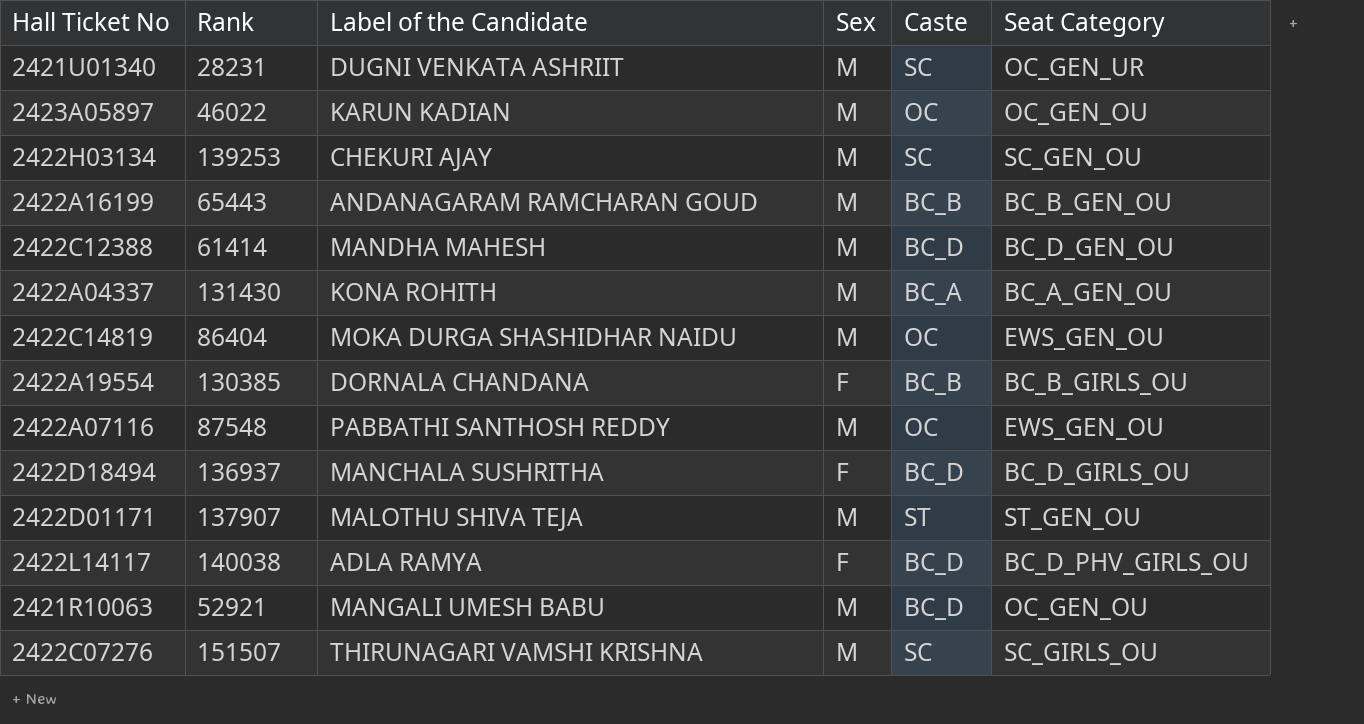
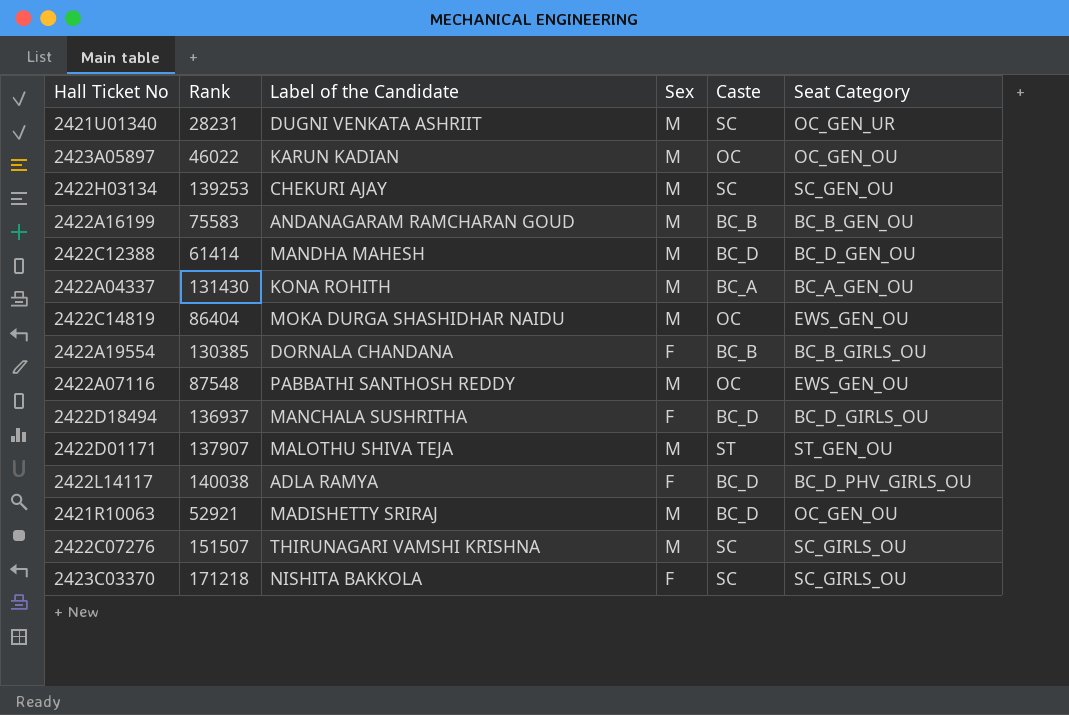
2422A16199 | Rank: 65443 -> 75583
2421R10063 | Label of the Candidate: MANGALI UMESH BABU -> MADISHETTY SRIRAJ
row 2423C03370: none -> 171218 | NISHITA BAKKOLA | F | SC | SC_GIRLS_OU

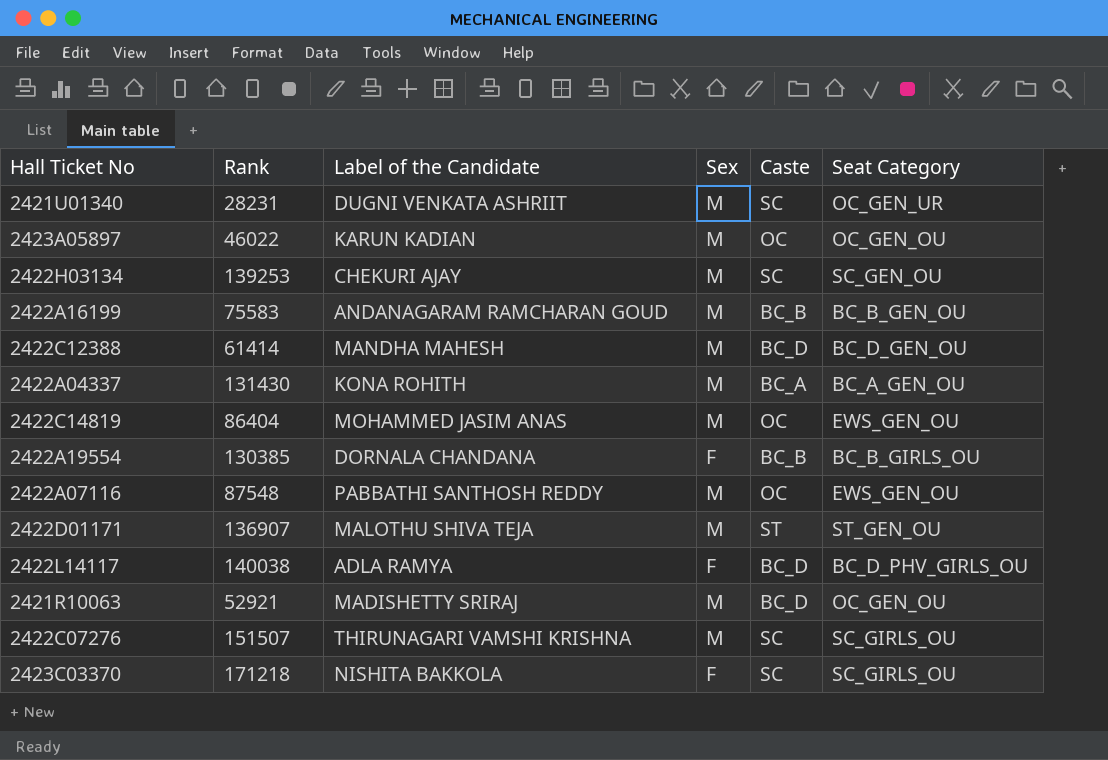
row 2422D18494: 136937 | MANCHALA SUSHRITHA | F | BC_D | BC_D_GIRLS_OU -> none
2422C14819 | Label of the Candidate: MOKA DURGA SHASHIDHAR NAIDU -> MOHAMMED JASIM ANAS
2422D01171 | Rank: 137907 -> 136907

